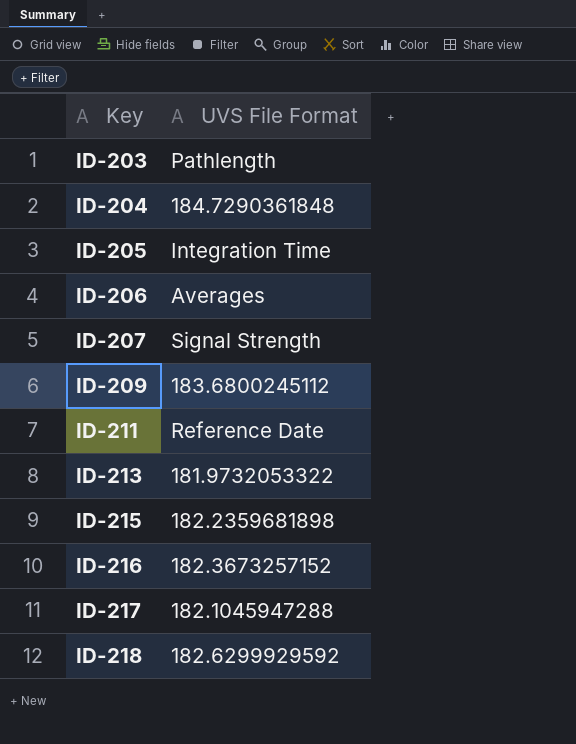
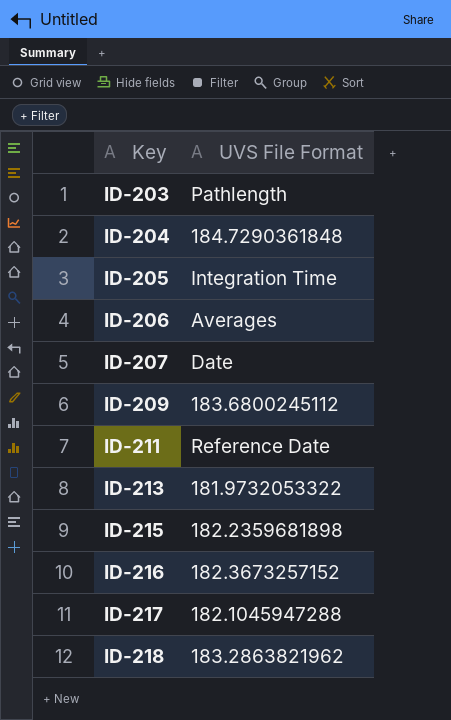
ID-207 | UVS File Format: Signal Strength -> Date
ID-218 | UVS File Format: 182.6299929592 -> 183.2863821962

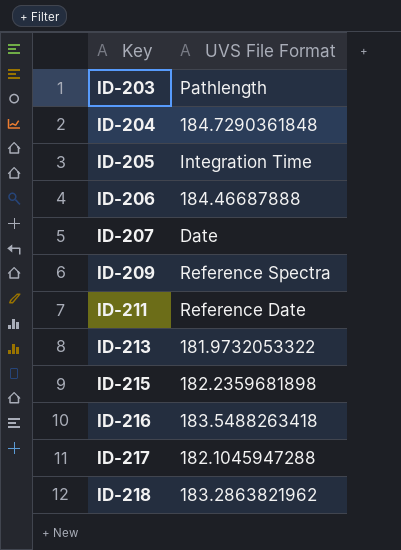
ID-206 | UVS File Format: Averages -> 184.46687888
ID-209 | UVS File Format: 183.6800245112 -> Reference Spectra
ID-216 | UVS File Format: 182.3673257152 -> 183.5488263418

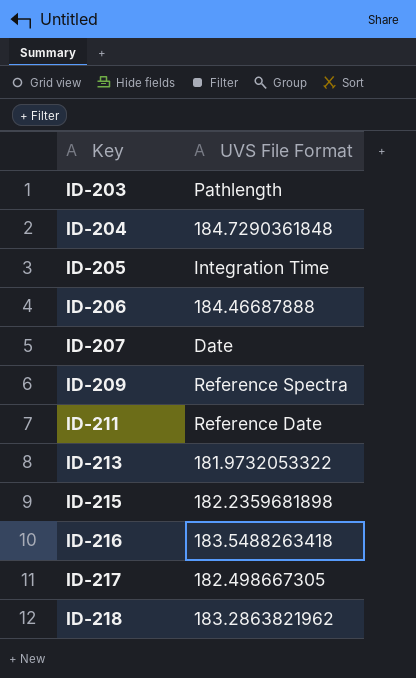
ID-217 | UVS File Format: 182.1045947288 -> 182.498667305

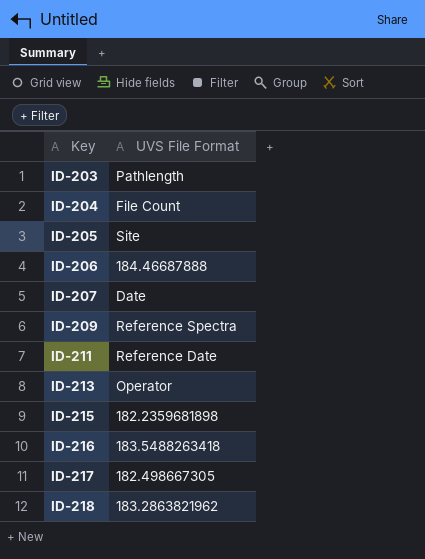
ID-204 | UVS File Format: 184.7290361848 -> File Count
ID-205 | UVS File Format: Integration Time -> Site
ID-213 | UVS File Format: 181.9732053322 -> Operator

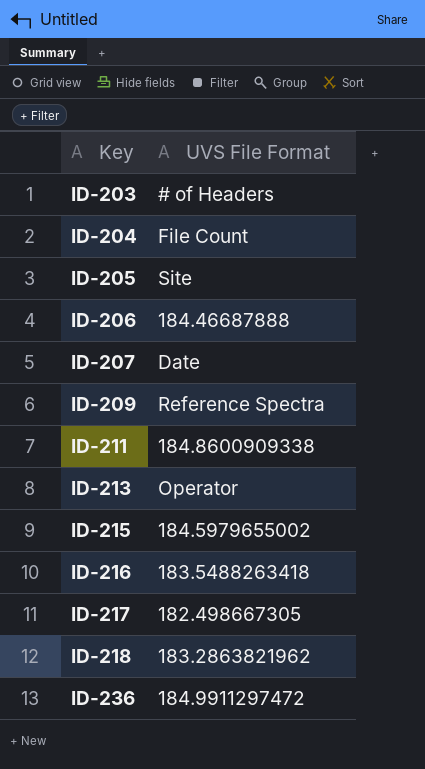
ID-203 | UVS File Format: Pathlength -> # of Headers
ID-211 | UVS File Format: Reference Date -> 184.8600909338
ID-215 | UVS File Format: 182.2359681898 -> 184.5979655002
row ID-236: none -> 184.9911297472

